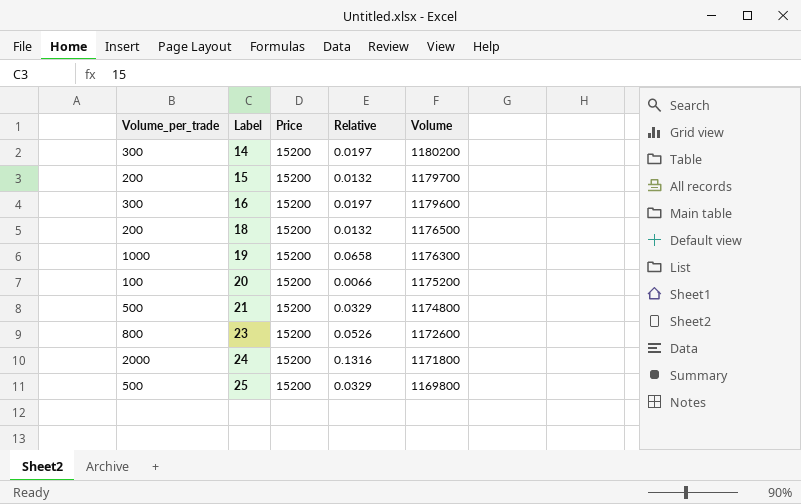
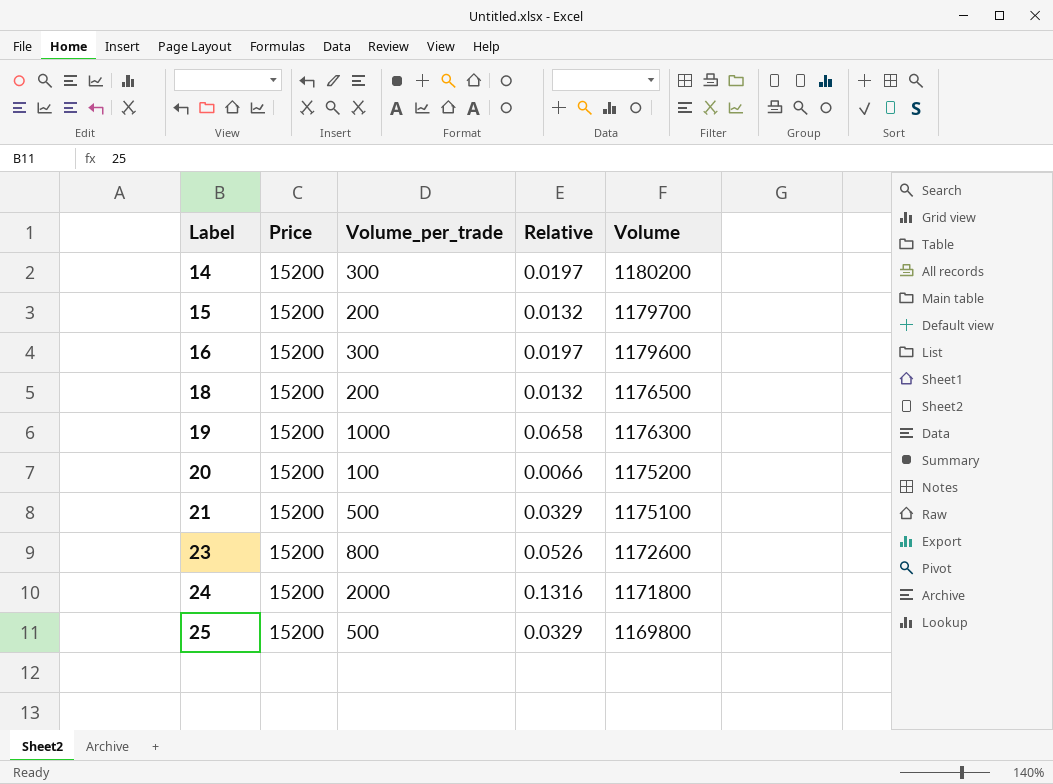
column Volume_per_trade | position: 1 -> 3
21 | Volume: 1174800 -> 1175100

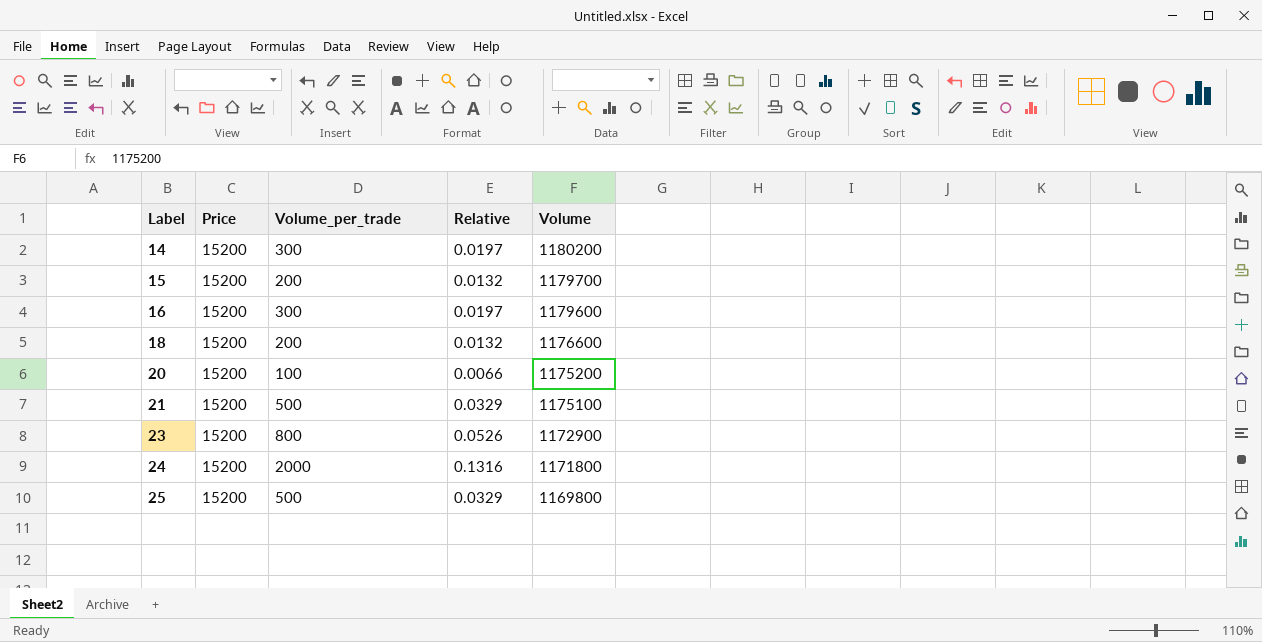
row 19: 15200 | 1000 | 0.0658 | 1176300 -> none
18 | Volume: 1176500 -> 1176600
23 | Volume: 1172600 -> 1172900

